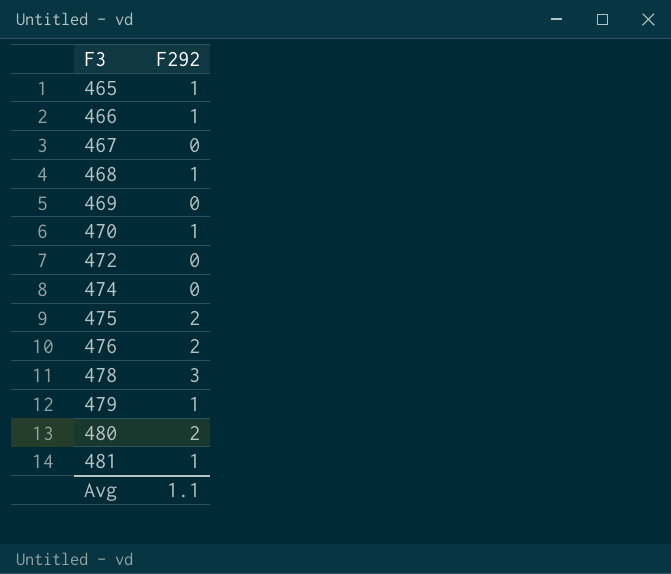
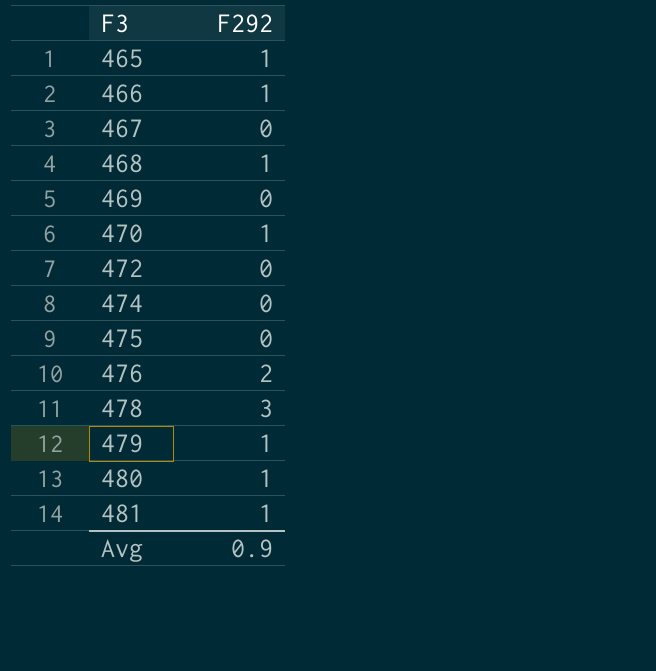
475 | F292: 2 -> 0
480 | F292: 2 -> 1
Avg | F292: 1.1 -> 0.9

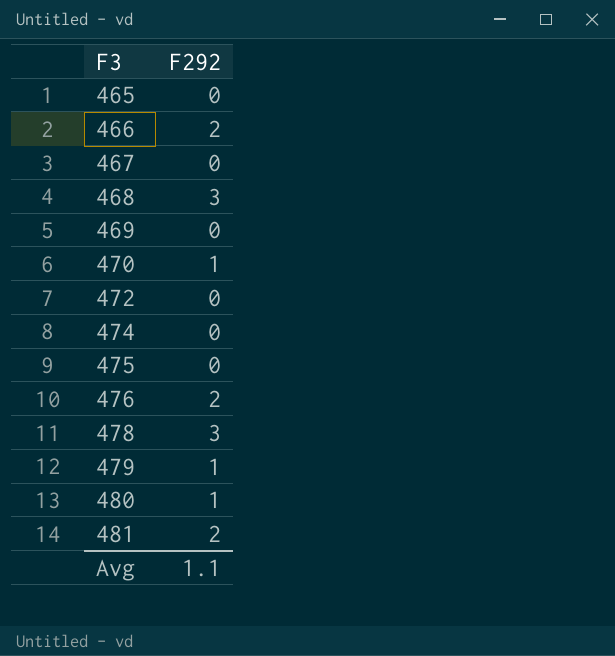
465 | F292: 1 -> 0
466 | F292: 1 -> 2
468 | F292: 1 -> 3
481 | F292: 1 -> 2
Avg | F292: 0.9 -> 1.1

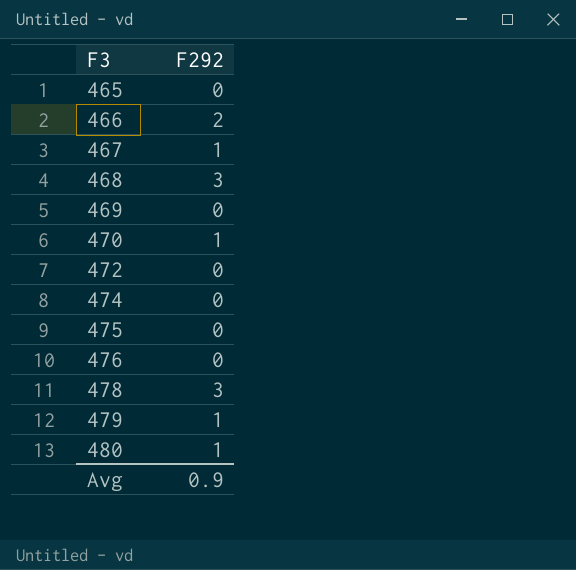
row 481: 2 -> none
467 | F292: 0 -> 1
476 | F292: 2 -> 0
Avg | F292: 1.1 -> 0.9

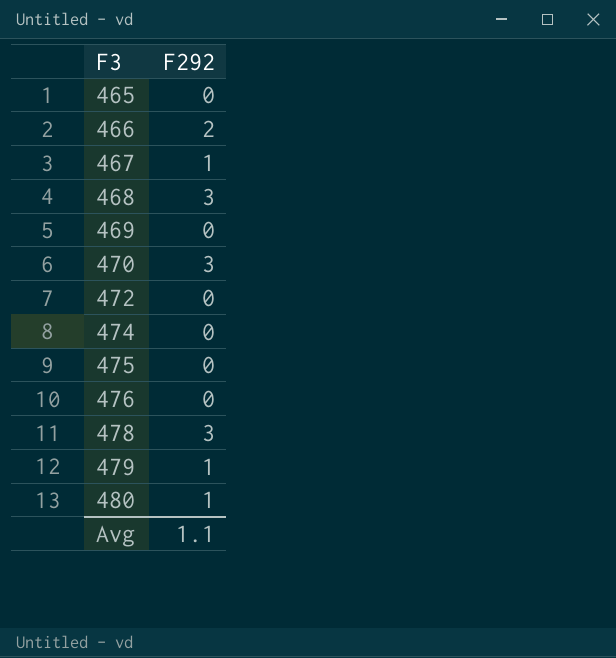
470 | F292: 1 -> 3
Avg | F292: 0.9 -> 1.1

